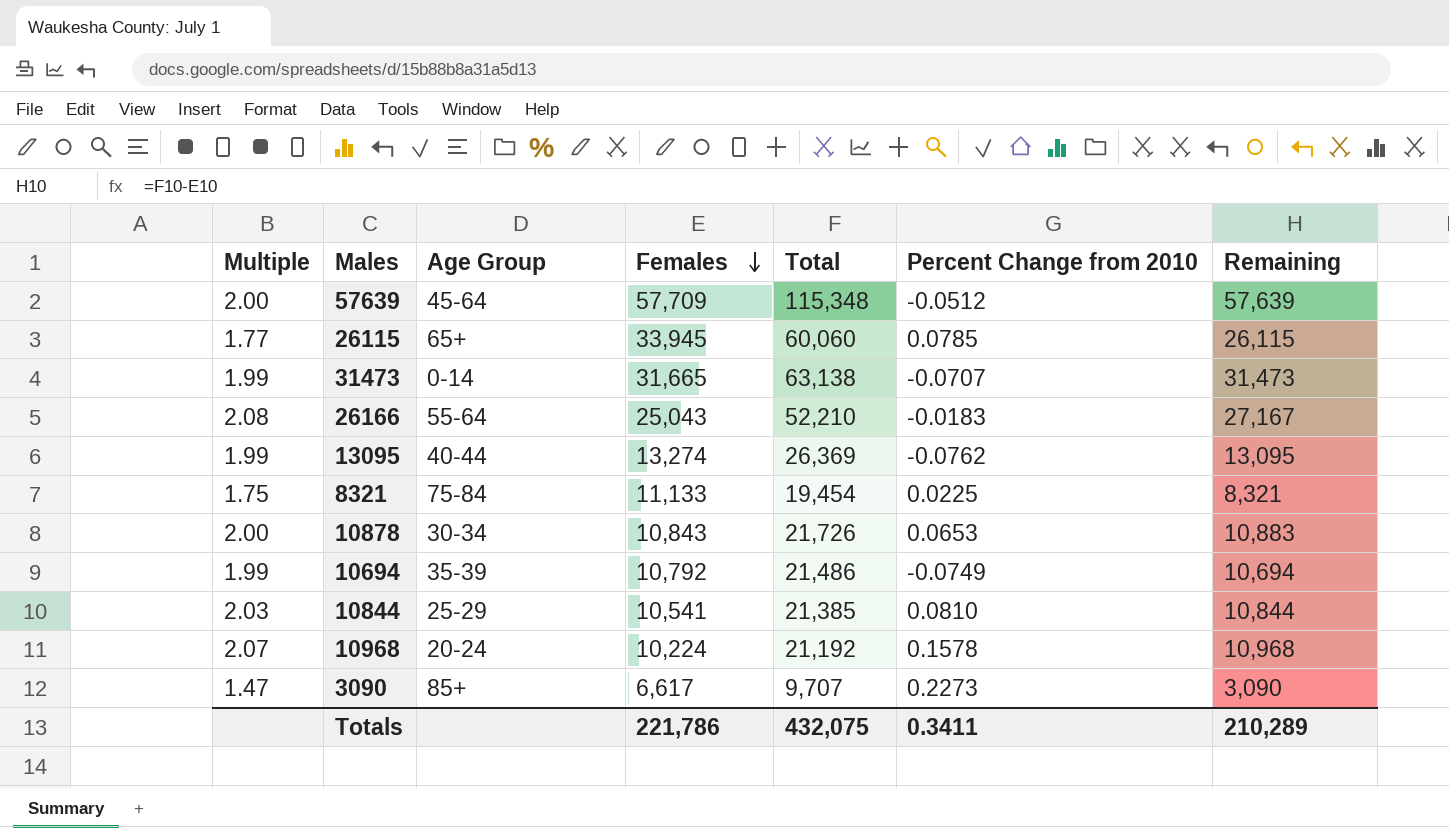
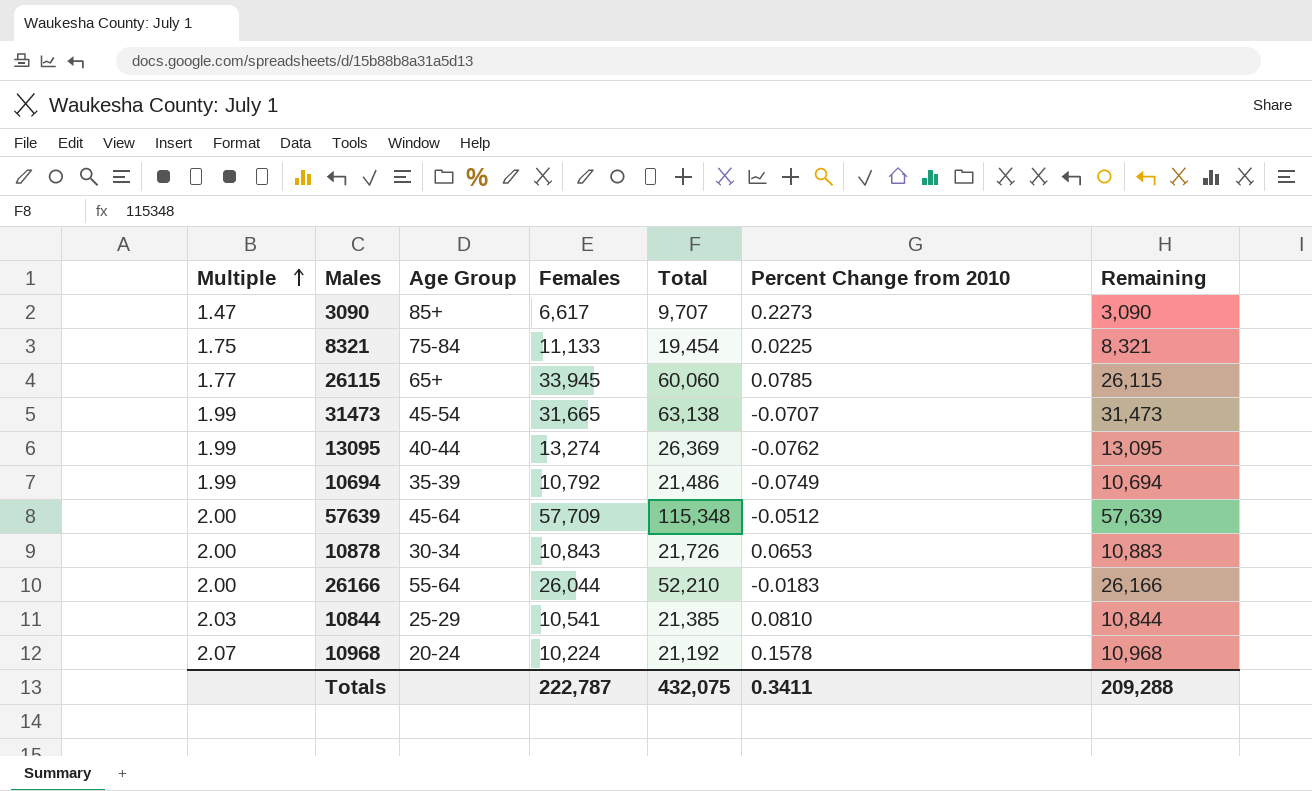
row order: Females descending -> Multiple ascending
31473 | Age Group: 0-14 -> 45-54
26166 | Multiple: 2.08 -> 2.00
26166 | Females: 25,043 -> 26,044
26166 | Remaining: 27,167 -> 26,166
Totals | Females: 221,786 -> 222,787
Totals | Remaining: 210,289 -> 209,288

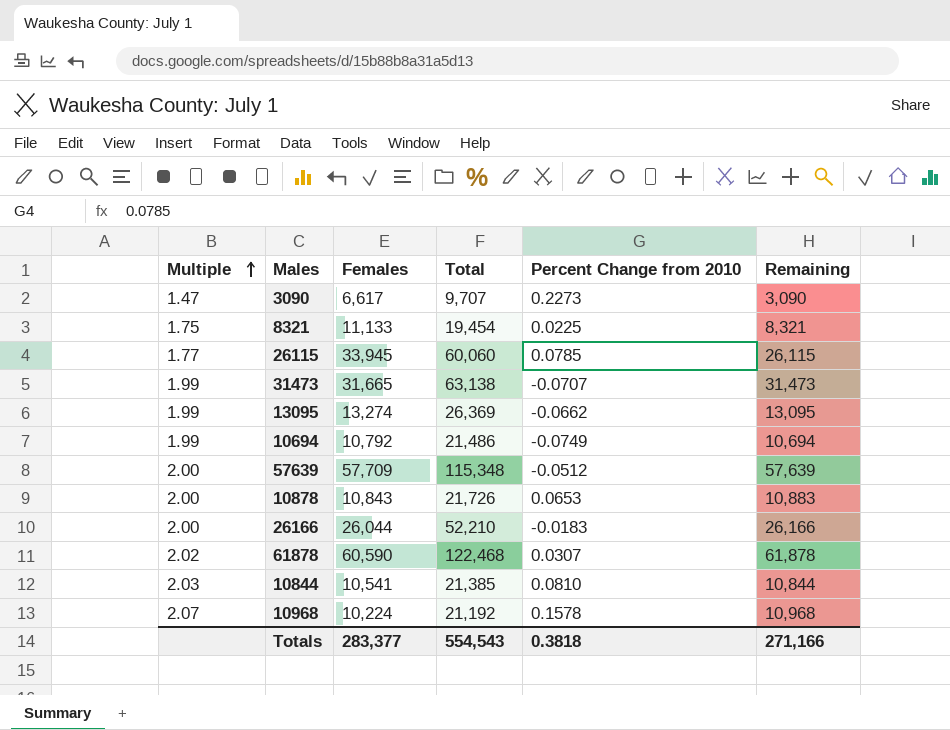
column Age Group | position: 3 -> none
13095 | Percent Change from 2010: -0.0762 -> -0.0662
row 61878: none -> 2.02 | 60,590 | 122,468 | 0.0307 | 61,878
Totals | Females: 222,787 -> 283,377
Totals | Total: 432,075 -> 554,543
Totals | Percent Change from 2010: 0.3411 -> 0.3818
Totals | Remaining: 209,288 -> 271,166

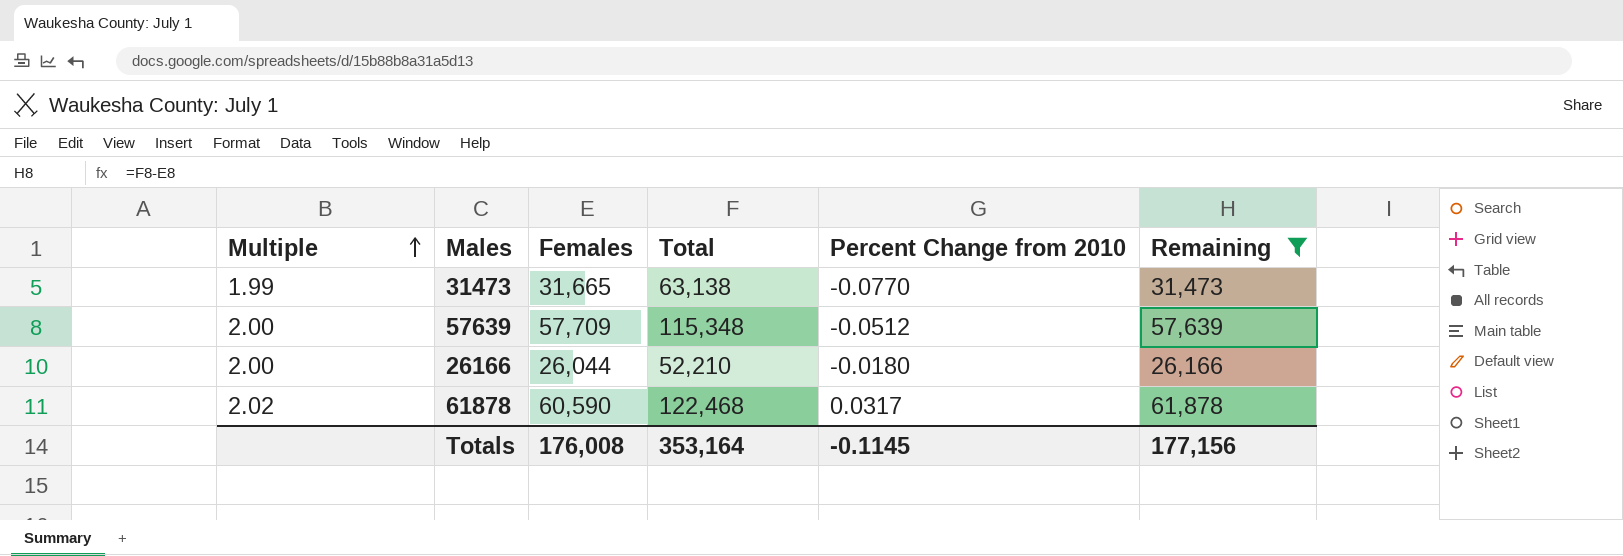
filter: none -> Remaining >= 26,166
31473 | Percent Change from 2010: -0.0707 -> -0.0770
26166 | Percent Change from 2010: -0.0183 -> -0.0180
61878 | Percent Change from 2010: 0.0307 -> 0.0317
Totals | Females: 283,377 -> 176,008
Totals | Total: 554,543 -> 353,164
Totals | Percent Change from 2010: 0.3818 -> -0.1145
Totals | Remaining: 271,166 -> 177,156

